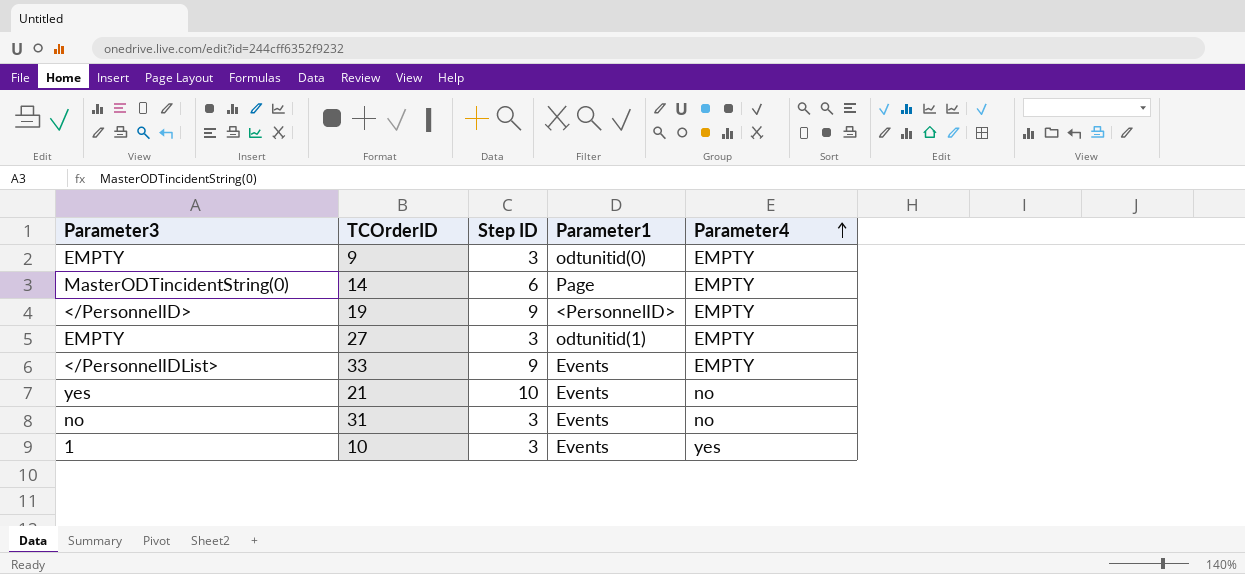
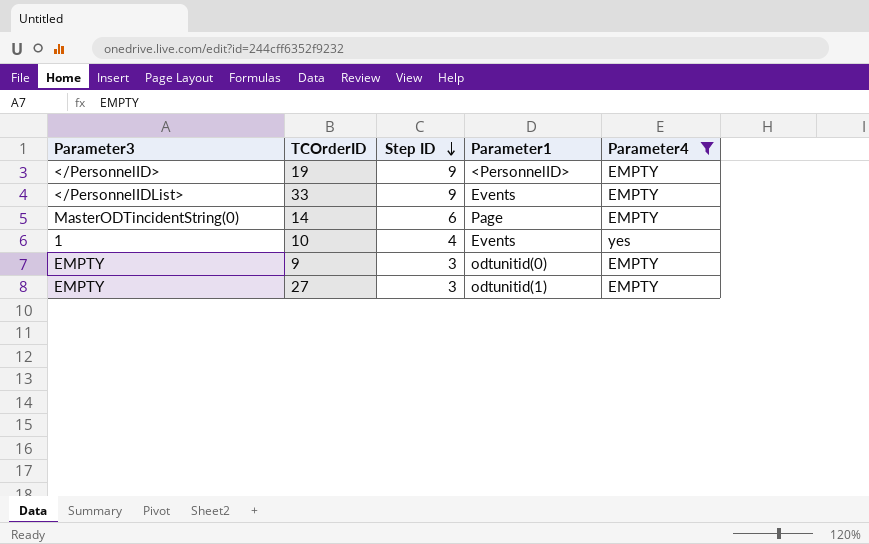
filter: none -> Parameter4 != no
row order: Parameter4 ascending -> Step ID descending
10 | Step ID: 3 -> 4

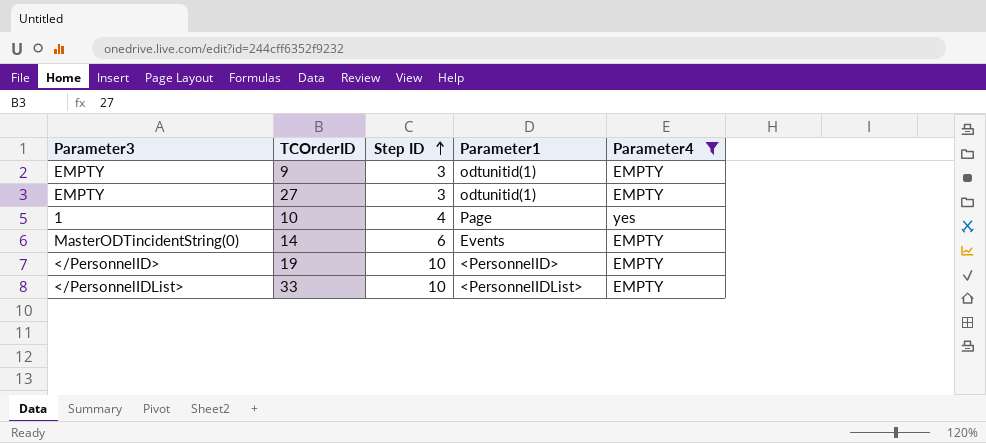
row order: Step ID descending -> Step ID ascending
9 | Parameter1: odtunitid(0) -> odtunitid(1)
10 | Parameter1: Events -> Page
14 | Parameter1: Page -> Events
19 | Step ID: 9 -> 10
33 | Step ID: 9 -> 10
33 | Parameter1: Events -> <PersonnelIDList>

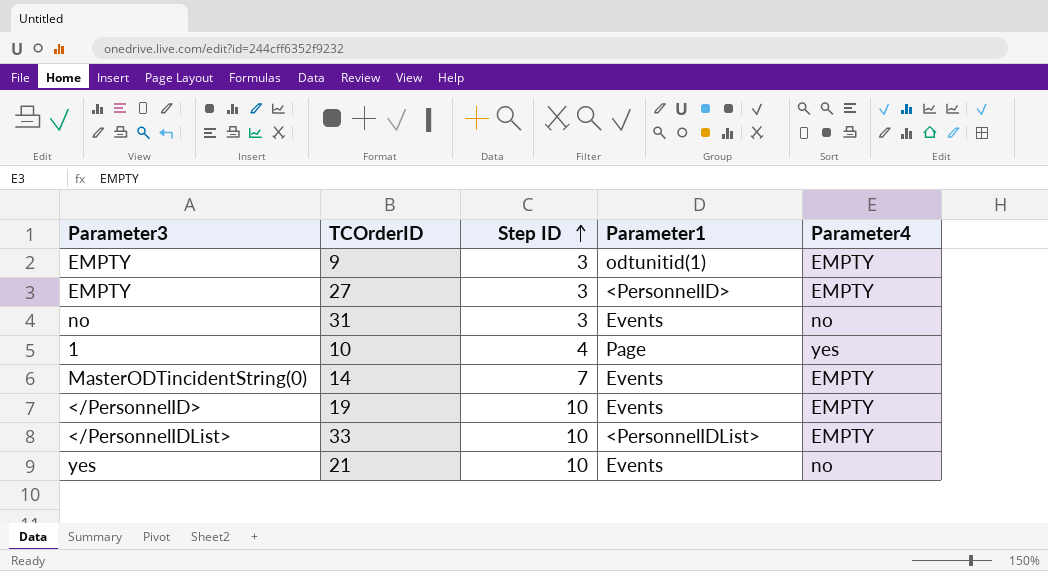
filter: Parameter4 != no -> none
27 | Parameter1: odtunitid(1) -> <PersonnelID>
14 | Step ID: 6 -> 7
19 | Parameter1: <PersonnelID> -> Events

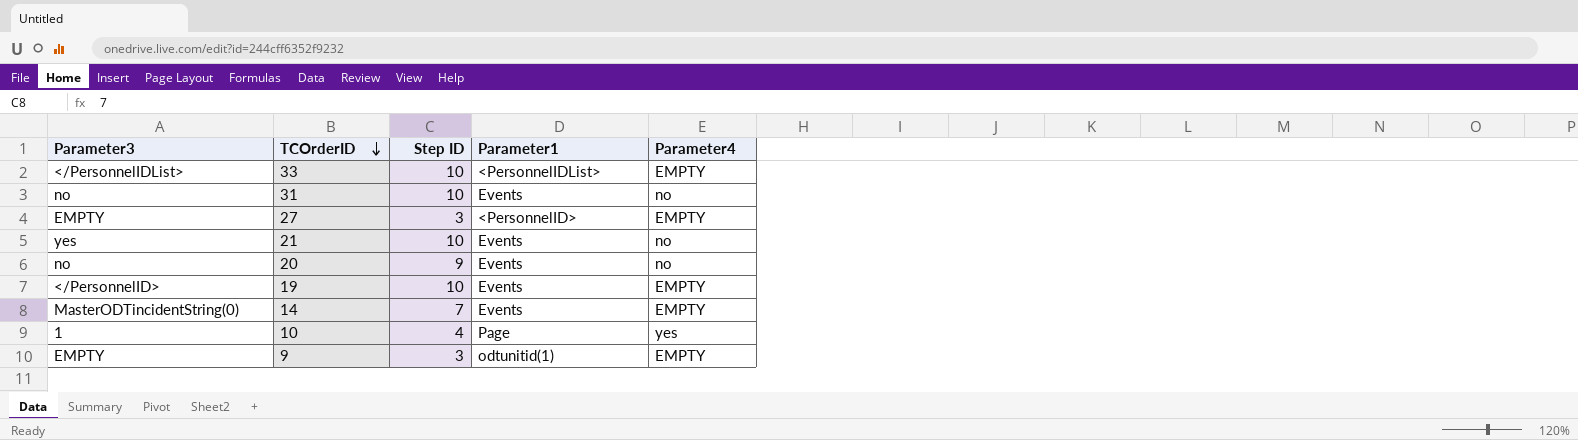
row order: Step ID ascending -> TCOrderID descending
31 | Step ID: 3 -> 10
row 20: none -> no | 9 | Events | no

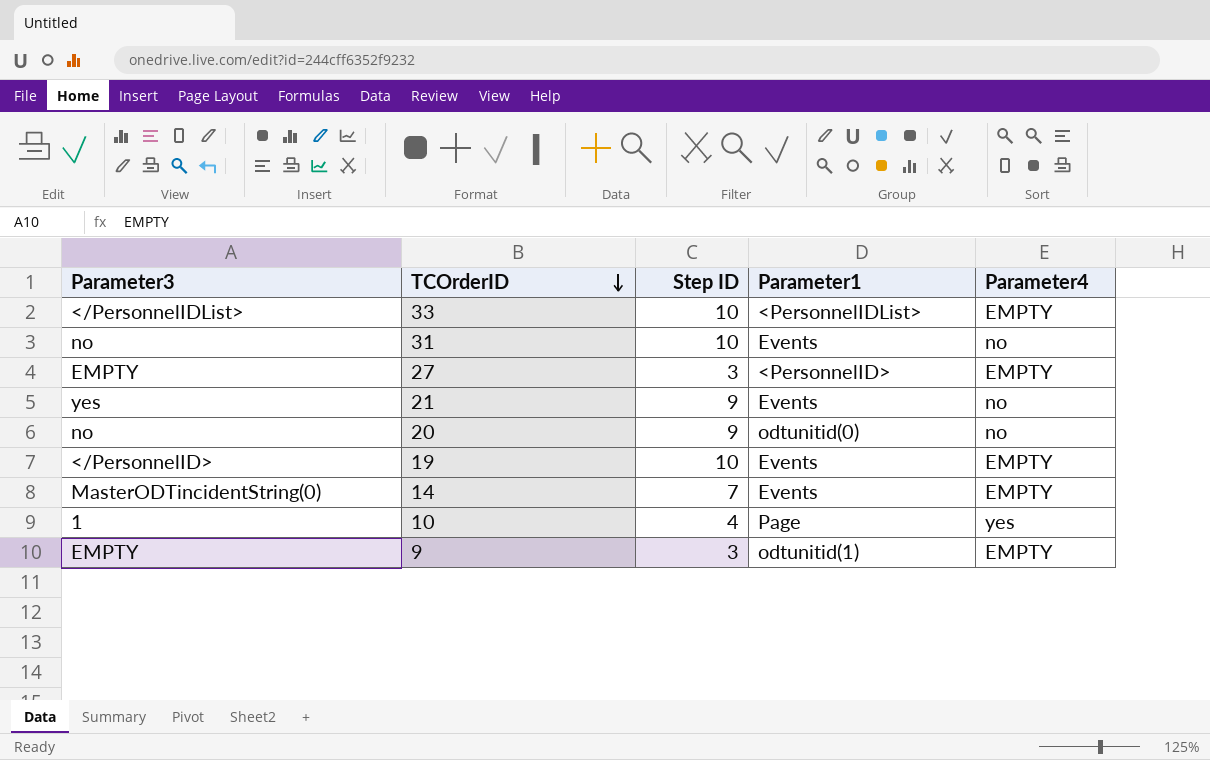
21 | Step ID: 10 -> 9
20 | Parameter1: Events -> odtunitid(0)

